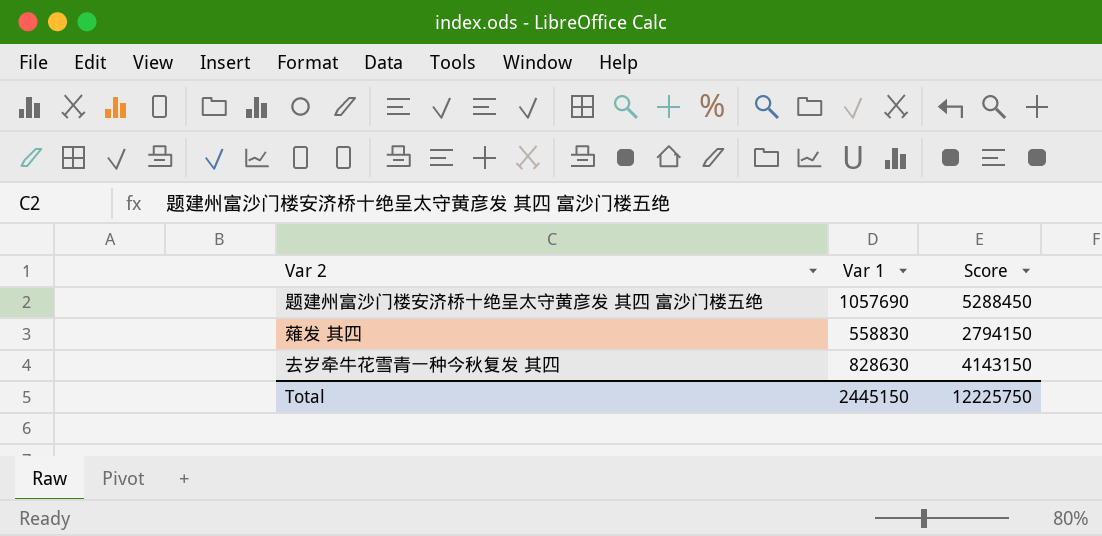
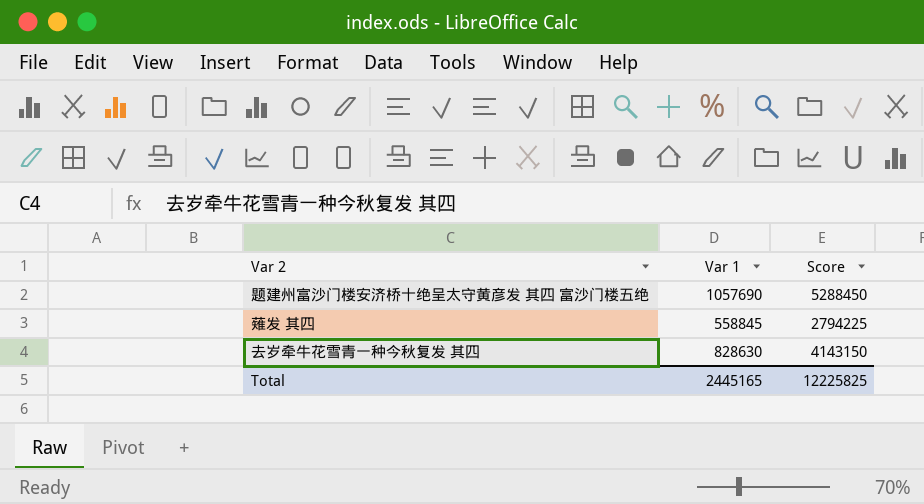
薙发 其四 | Var 1: 558830 -> 558845
薙发 其四 | Score: 2794150 -> 2794225
Total | Var 1: 2445150 -> 2445165
Total | Score: 12225750 -> 12225825

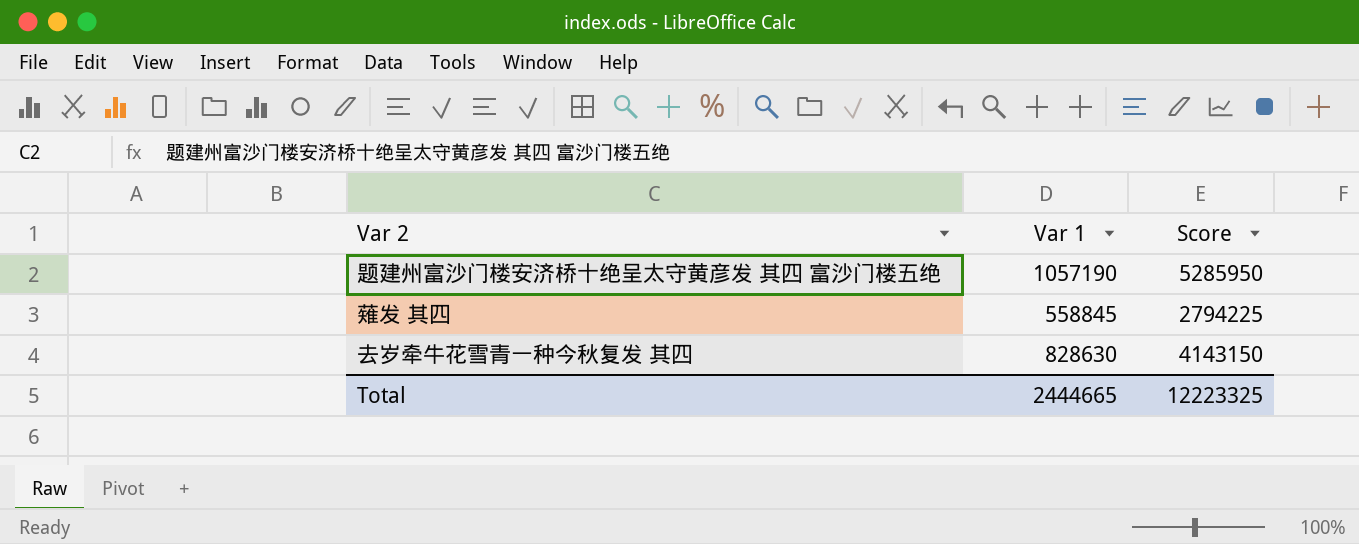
题建州富沙门楼安济桥十绝呈太守黄彦发 其四 富沙门楼五绝 | Var 1: 1057690 -> 1057190
题建州富沙门楼安济桥十绝呈太守黄彦发 其四 富沙门楼五绝 | Score: 5288450 -> 5285950
Total | Var 1: 2445165 -> 2444665
Total | Score: 12225825 -> 12223325

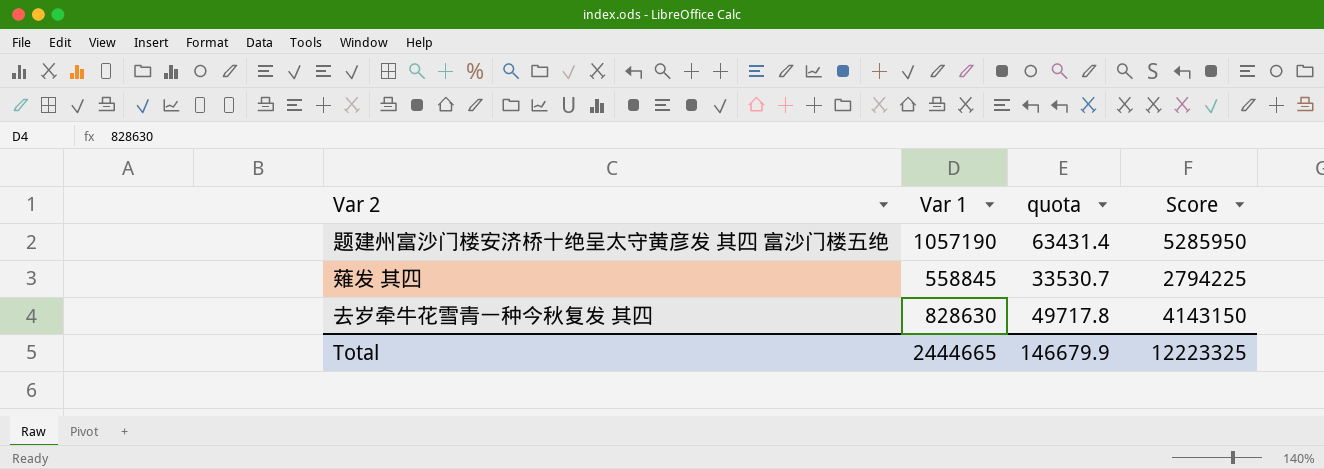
column quota | formula: none -> [Var 1] * 0.06

